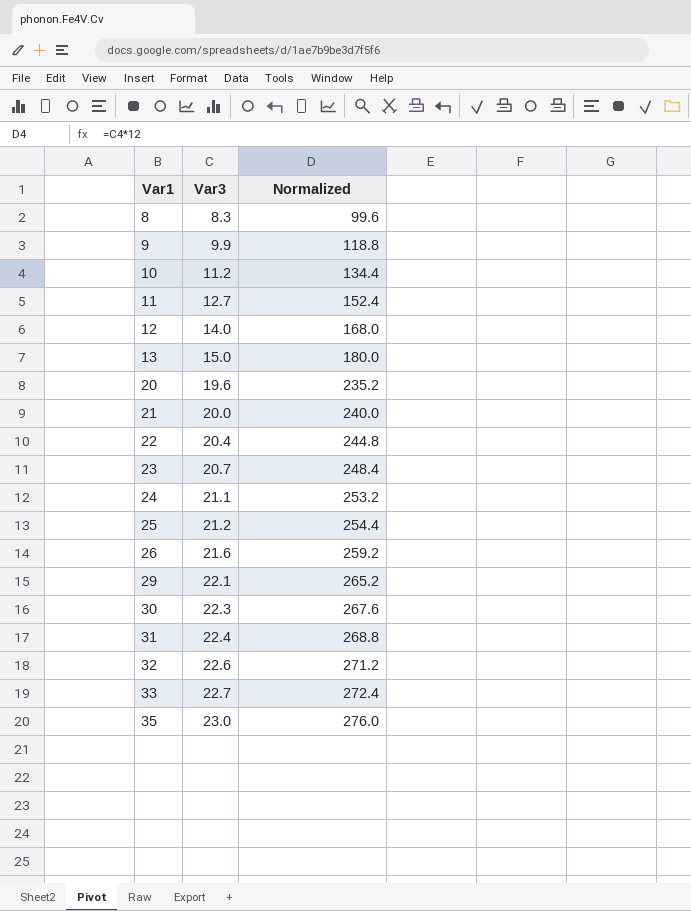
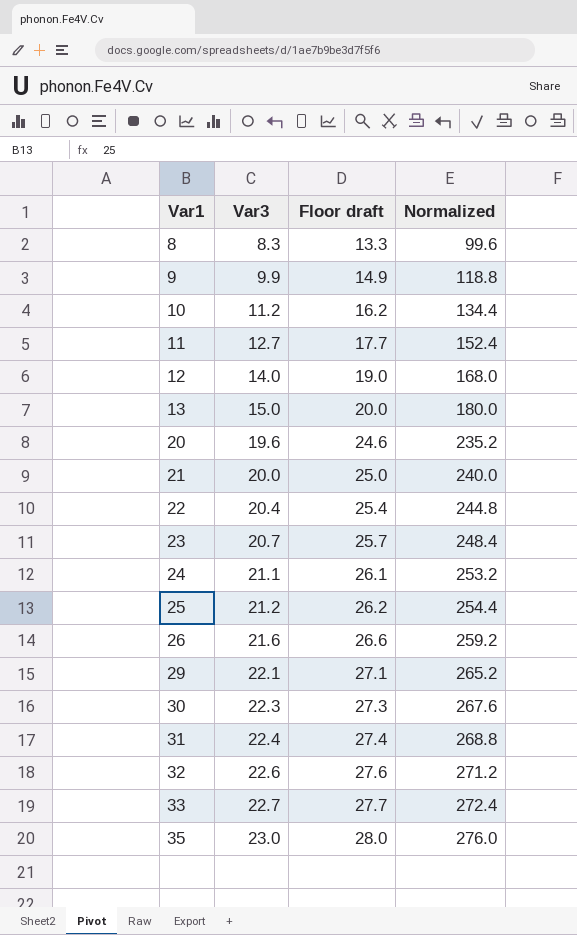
column Floor draft | formula: none -> [Var3] + 5

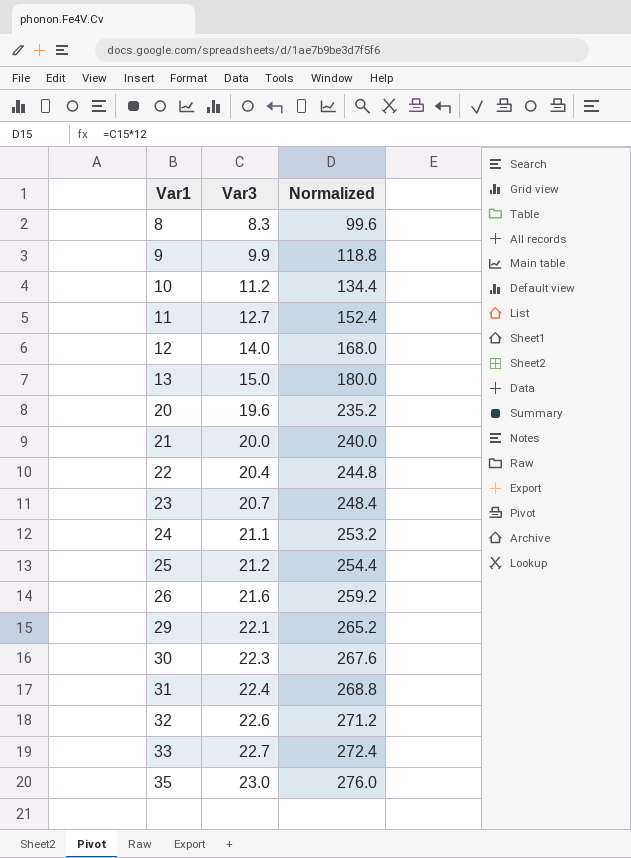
column Floor draft | formula: [Var3] + 5 -> none

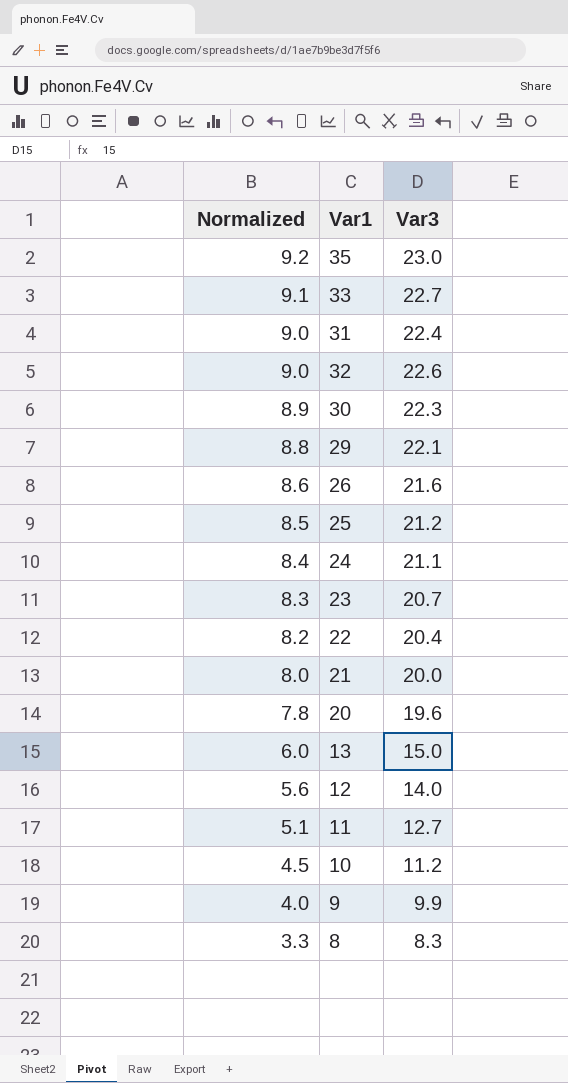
row order: Var1 ascending -> Normalized descending
column Normalized | formula: [Var3] * 12 -> [Var3] * 0.4
column Normalized | position: 3 -> 1

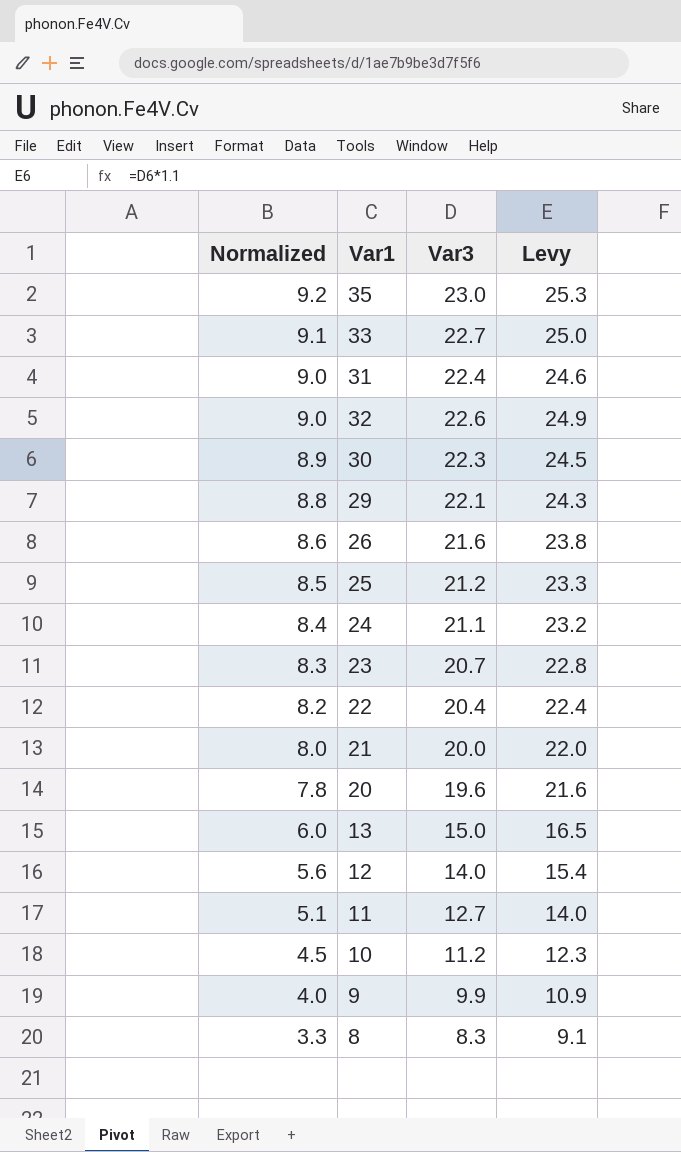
column Levy | formula: none -> [Var3] * 1.1

